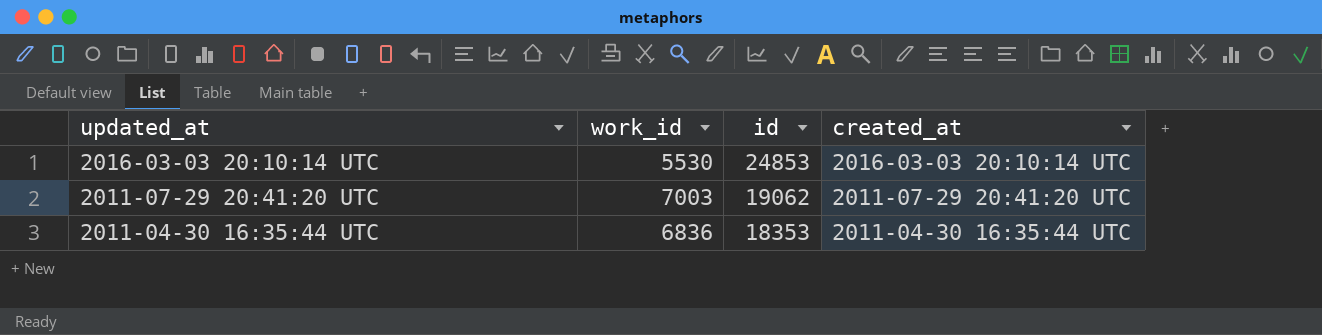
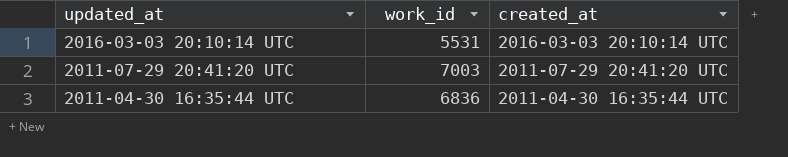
column id | position: 3 -> none
2016-03-03 20:10:14 UTC | work_id: 5530 -> 5531

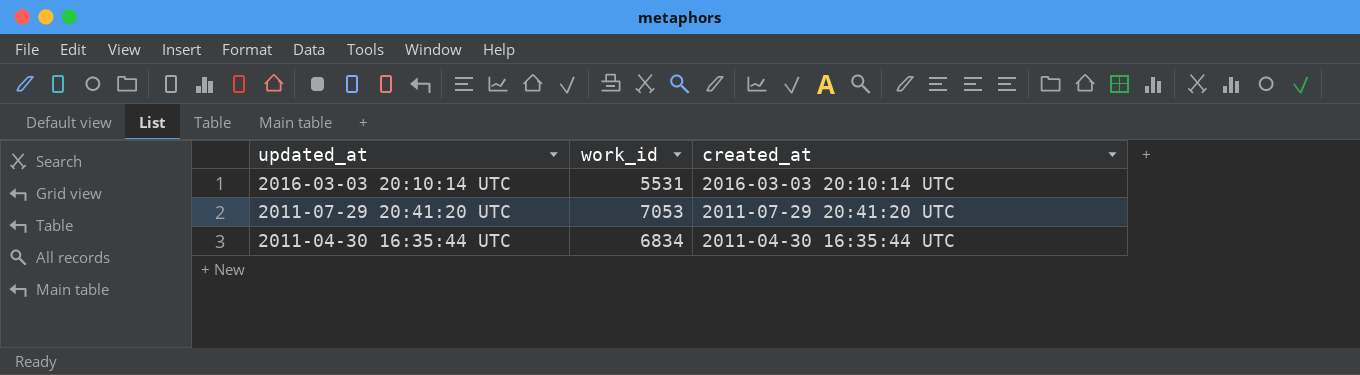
2011-07-29 20:41:20 UTC | work_id: 7003 -> 7053
2011-04-30 16:35:44 UTC | work_id: 6836 -> 6834

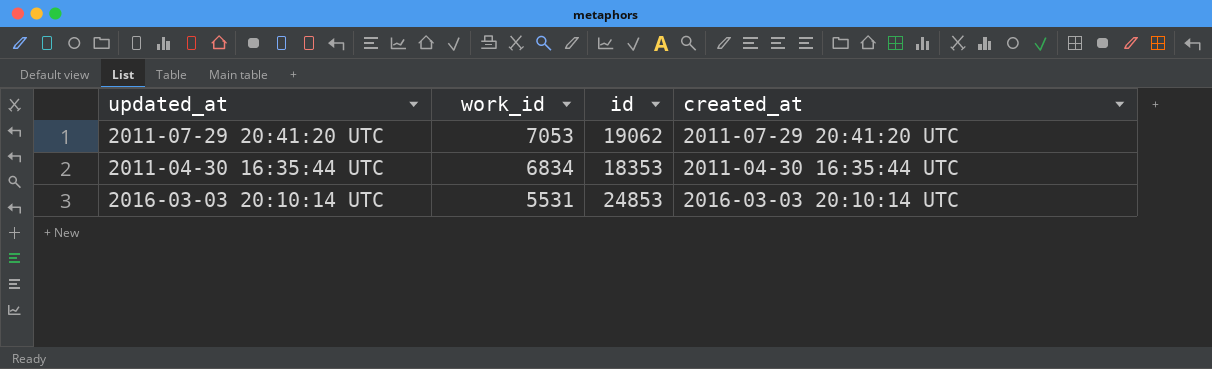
row order: updated_at descending -> work_id descending
column id | position: none -> 3

